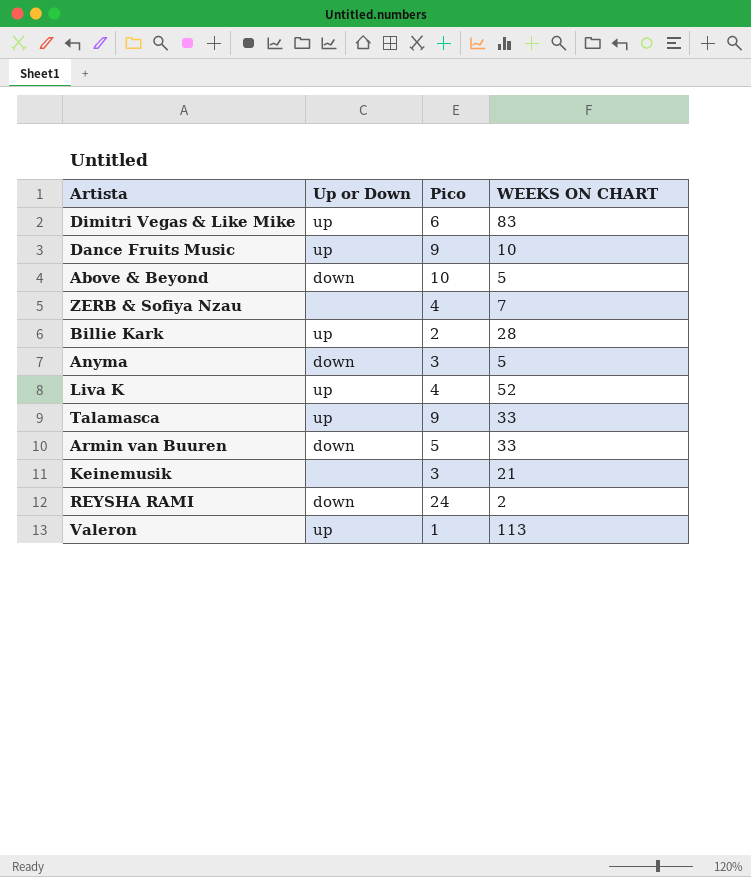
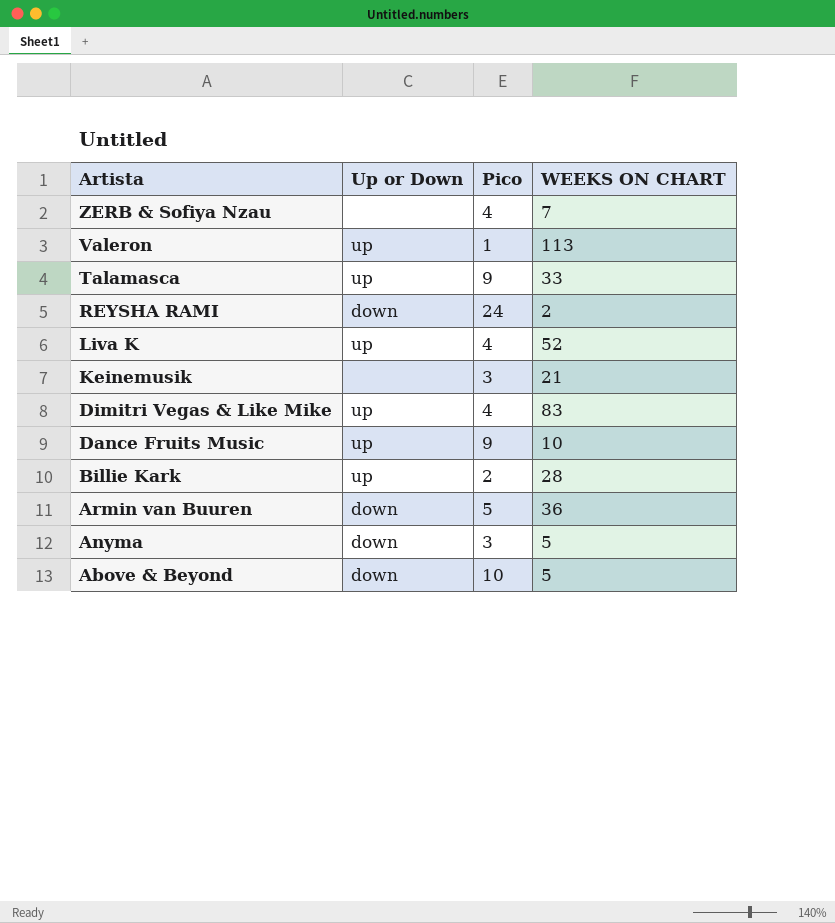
row order: none -> Artista descending
Dimitri Vegas & Like Mike | Pico: 6 -> 4
Armin van Buuren | WEEKS ON CHART: 33 -> 36

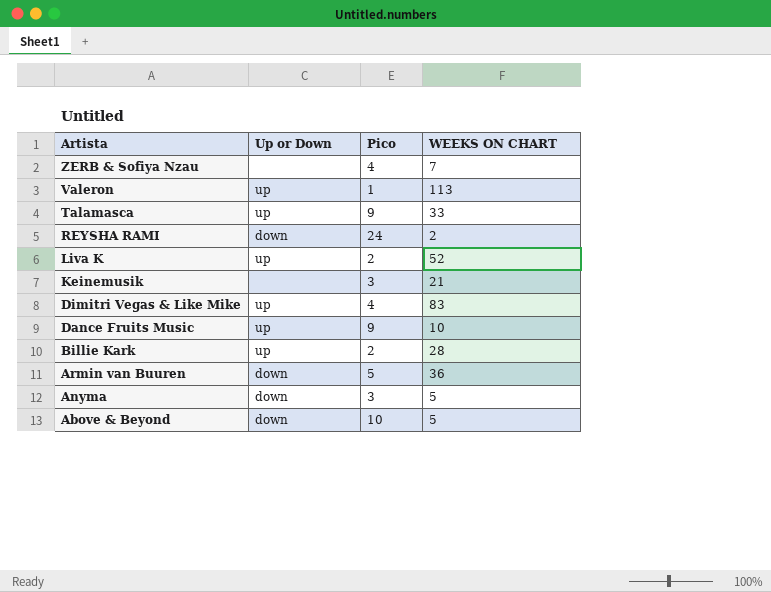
Liva K | Pico: 4 -> 2

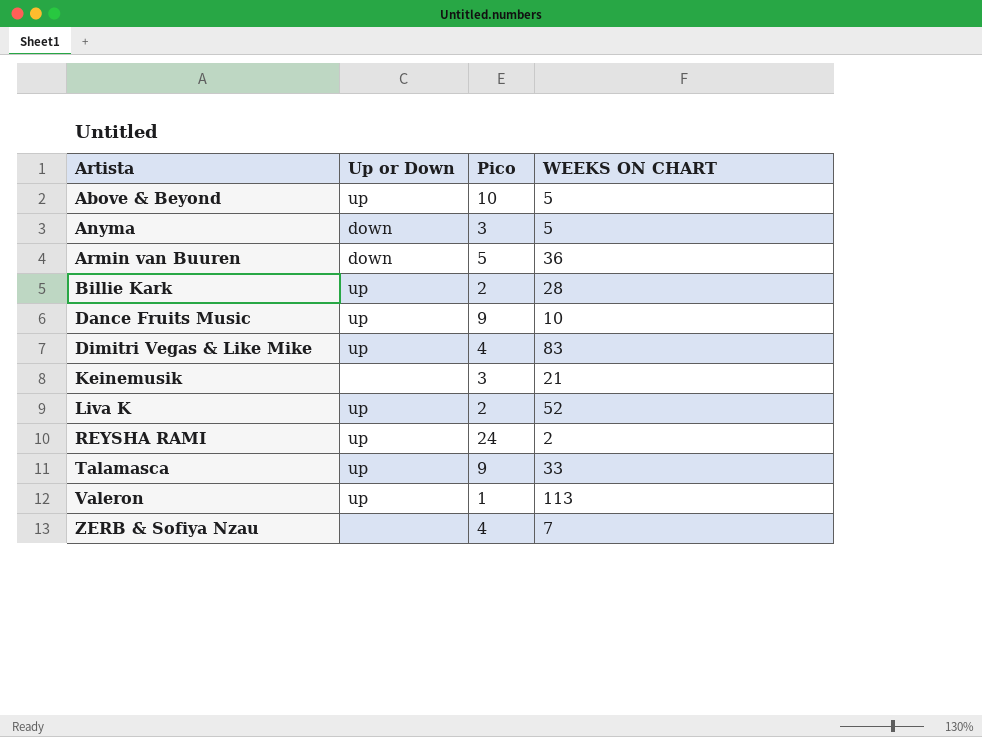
row order: Artista descending -> Artista ascending
Above & Beyond | Up or Down: down -> up
REYSHA RAMI | Up or Down: down -> up

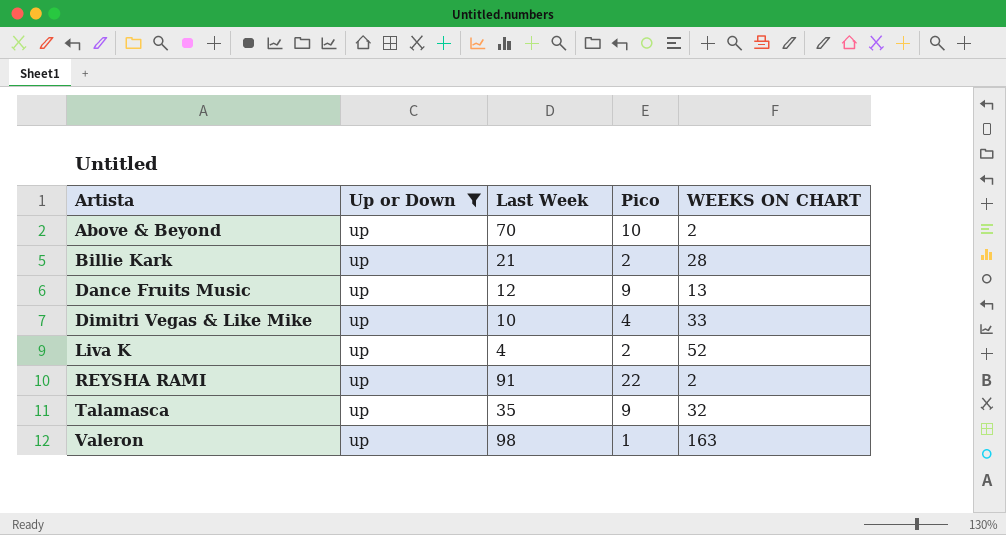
filter: none -> Up or Down = up
column Last Week | position: none -> 3
Above & Beyond | WEEKS ON CHART: 5 -> 2
Dance Fruits Music | WEEKS ON CHART: 10 -> 13
Dimitri Vegas & Like Mike | WEEKS ON CHART: 83 -> 33
REYSHA RAMI | Pico: 24 -> 22
Talamasca | WEEKS ON CHART: 33 -> 32
Valeron | WEEKS ON CHART: 113 -> 163

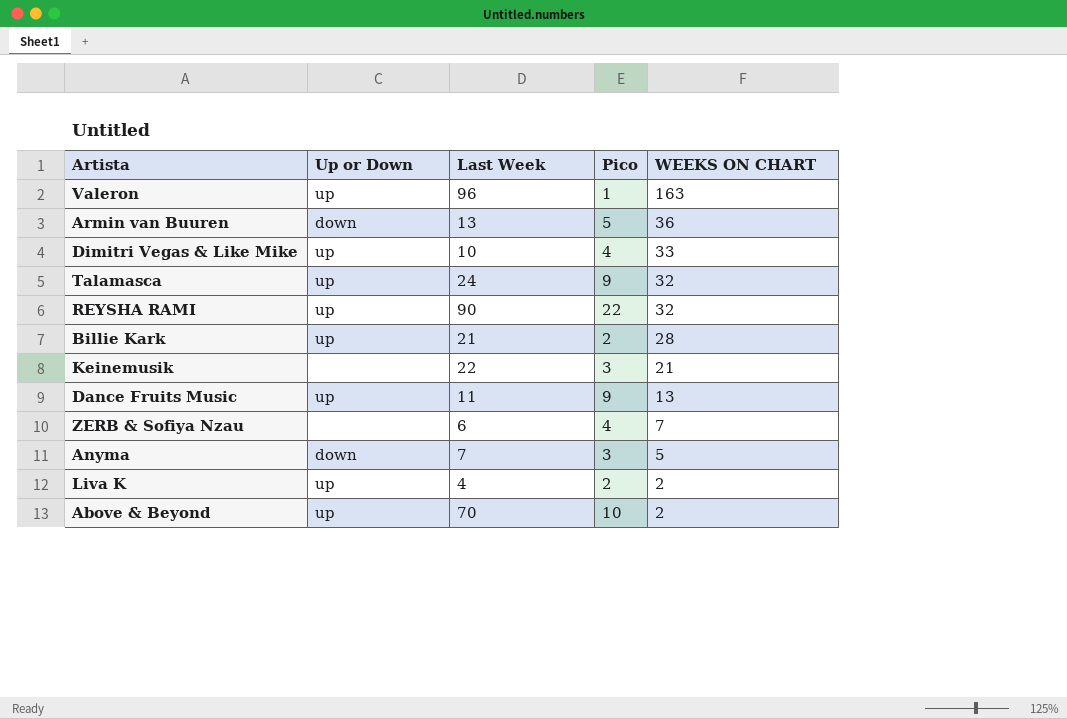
filter: Up or Down = up -> none
row order: Artista ascending -> WEEKS ON CHART descending
Valeron | Last Week: 98 -> 96
Talamasca | Last Week: 35 -> 24
REYSHA RAMI | Last Week: 91 -> 90
REYSHA RAMI | WEEKS ON CHART: 2 -> 32
Dance Fruits Music | Last Week: 12 -> 11
Liva K | WEEKS ON CHART: 52 -> 2

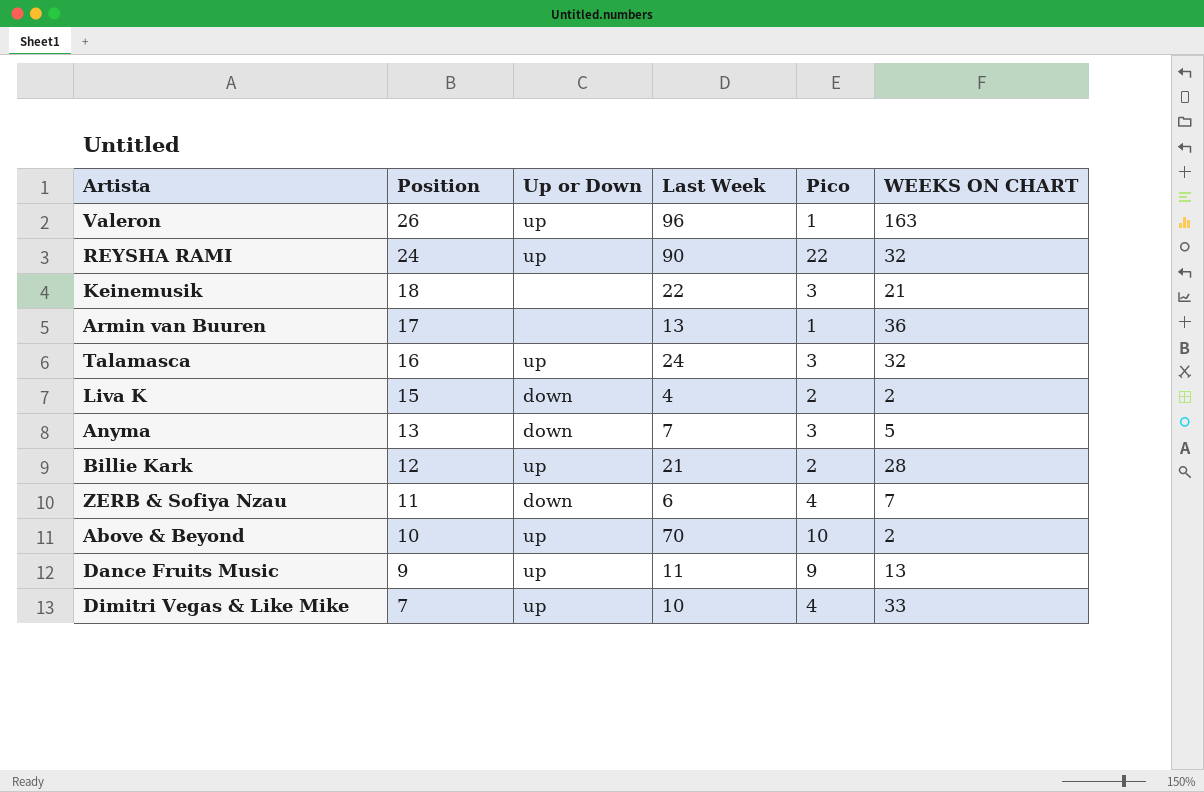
row order: WEEKS ON CHART descending -> Position descending
column Position | position: none -> 2
Armin van Buuren | Up or Down: down -> none
Armin van Buuren | Pico: 5 -> 1
Talamasca | Pico: 9 -> 3
Liva K | Up or Down: up -> down
ZERB & Sofiya Nzau | Up or Down: none -> down

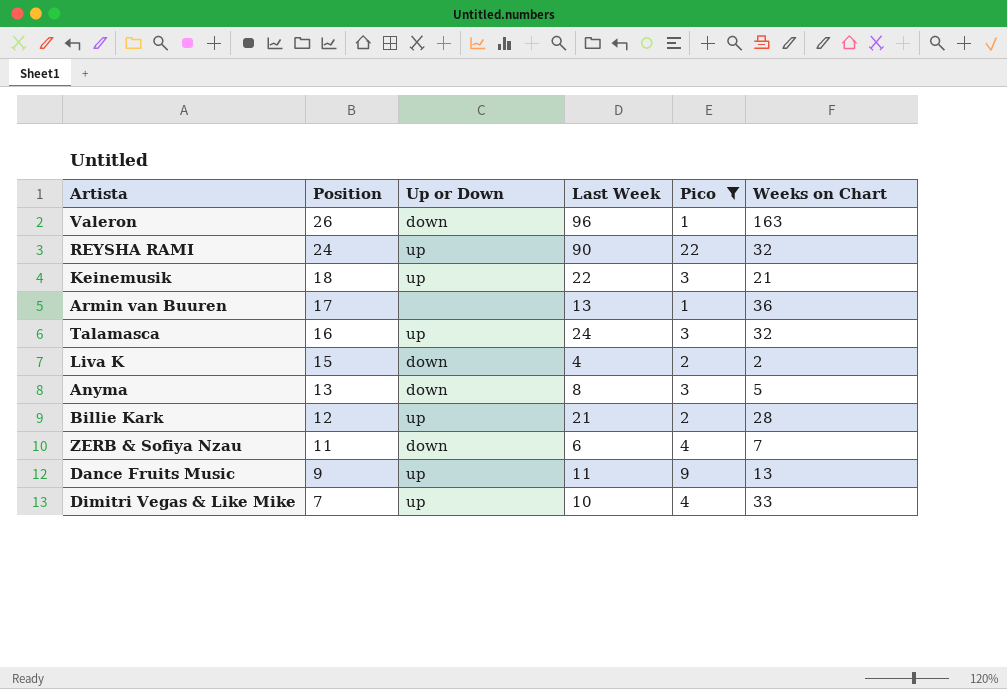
filter: none -> Pico != 10
column name: WEEKS ON CHART -> Weeks on Chart
Valeron | Up or Down: up -> down
Keinemusik | Up or Down: none -> up
Anyma | Last Week: 7 -> 8

